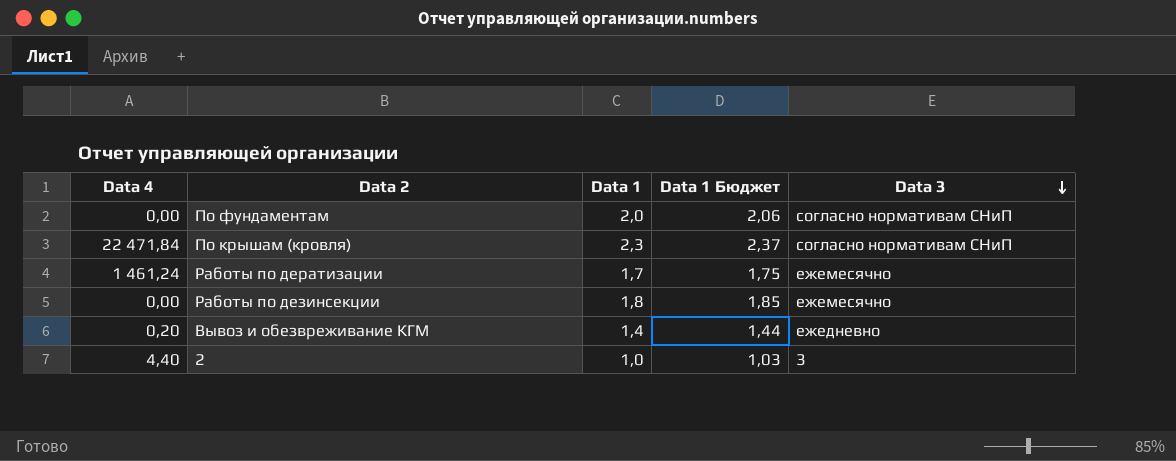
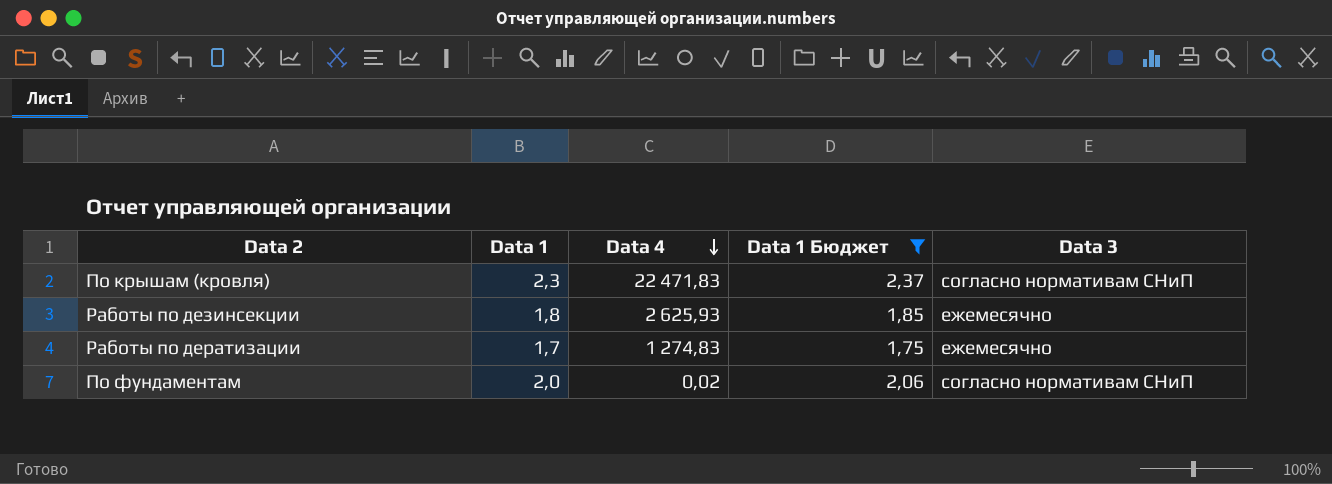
filter: none -> Data 1 Бюджет >= 1,75
row order: Data 3 descending -> Data 4 descending
column Data 4 | position: 1 -> 3
По крышам (кровля) | Data 4: 22 471,84 -> 22 471,83
Работы по дезинсекции | Data 4: 0,00 -> 2 625,93
Работы по дератизации | Data 4: 1 461,24 -> 1 274,83
По фундаментам | Data 4: 0,00 -> 0,02

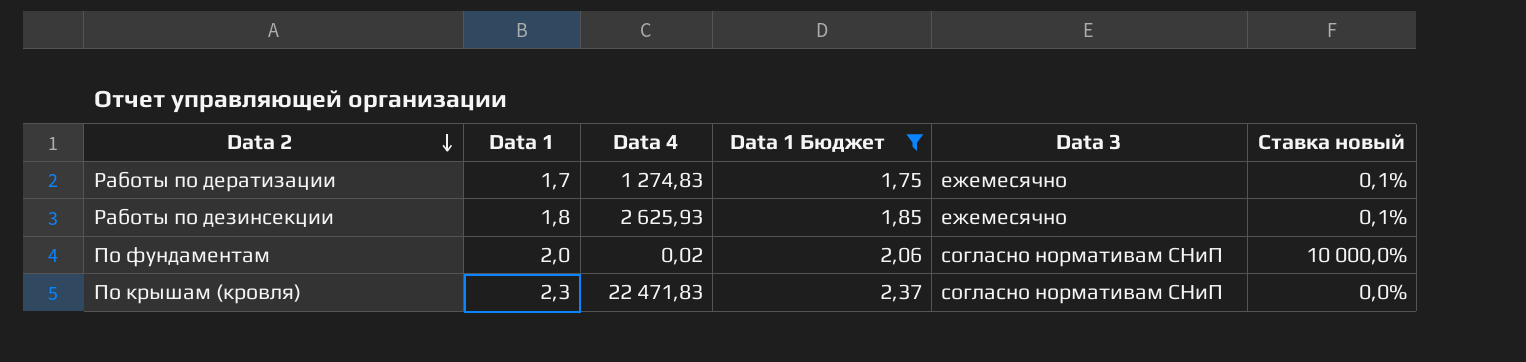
row order: Data 4 descending -> Data 2 descending
column Ставка новый | formula: none -> [Data 1] / [Data 4]

